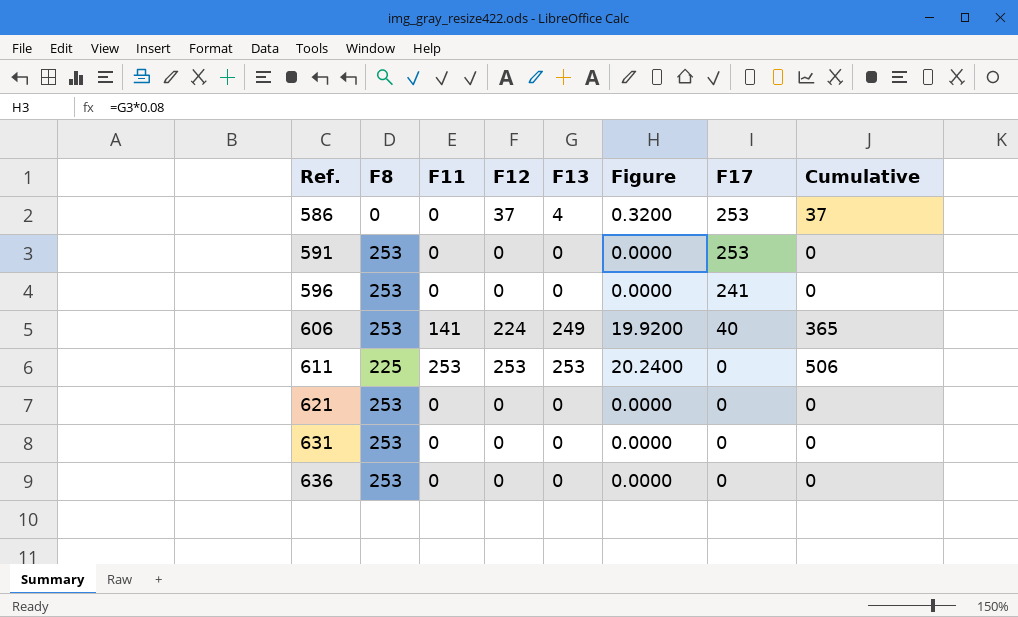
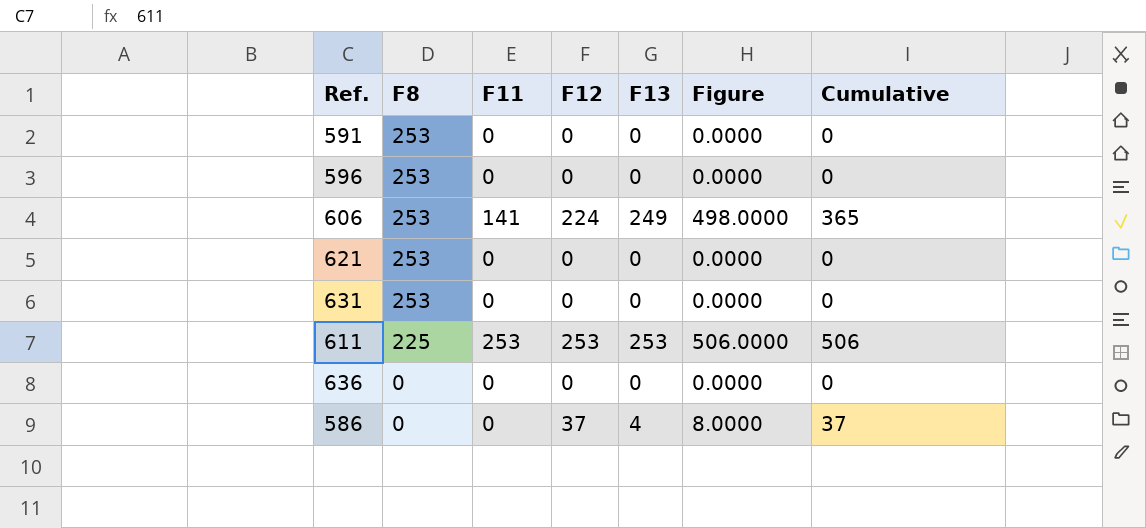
row order: Ref. ascending -> F8 descending
column F17 | position: 7 -> none
column Figure | formula: [F13] * 0.08 -> [F13] * 2
636 | F8: 253 -> 0

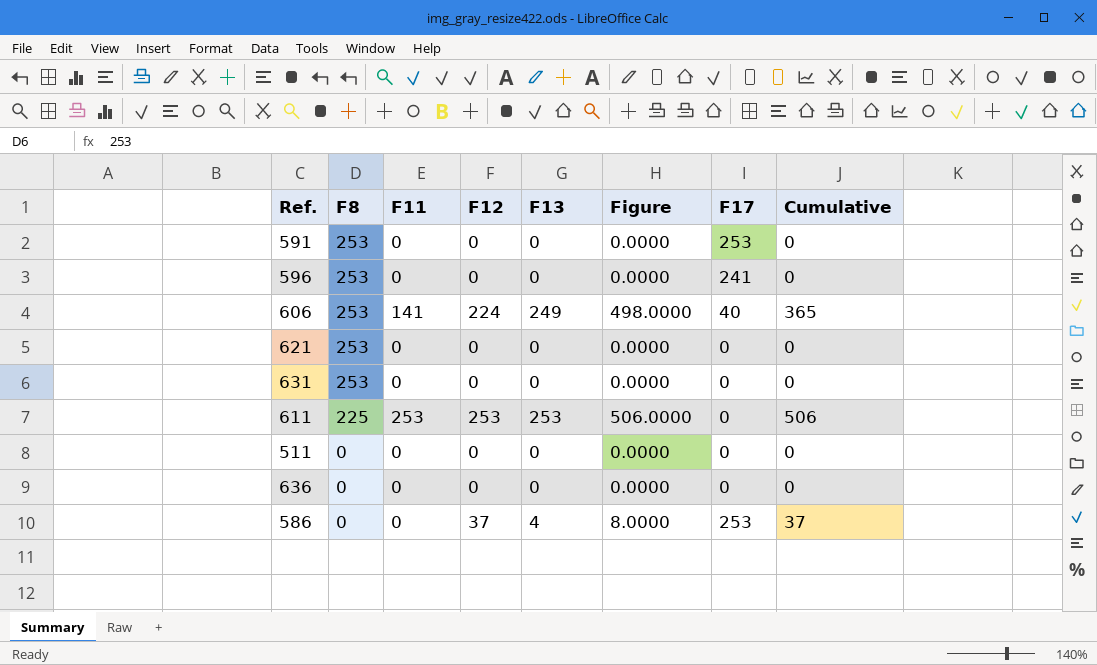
column F17 | position: none -> 7
row 511: none -> 0 | 0 | 0 | 0 | 0.0000 | 0 | 0

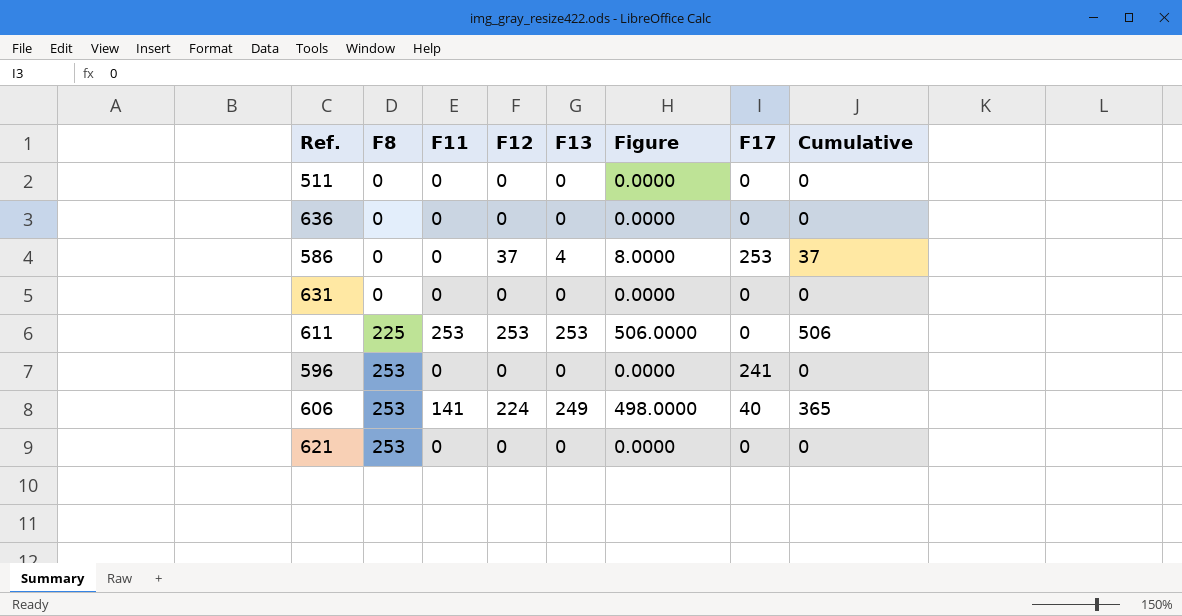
row order: F8 descending -> F8 ascending
row 591: 253 | 0 | 0 | 0 | 0.0000 | 253 | 0 -> none
631 | F8: 253 -> 0

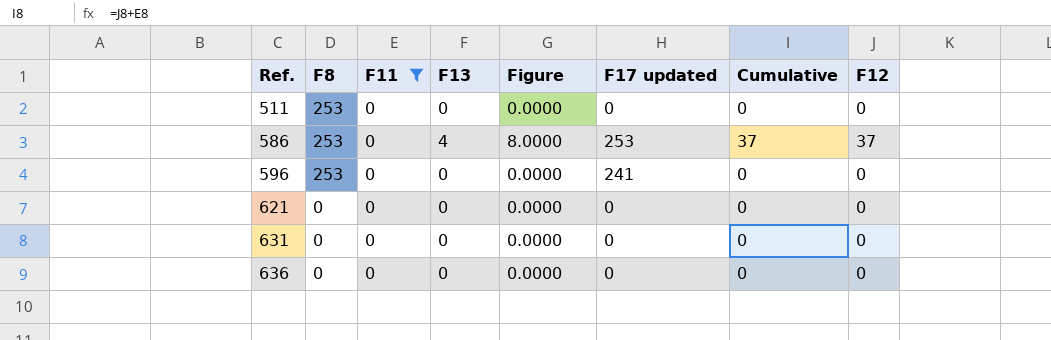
filter: none -> F11 = 0
row order: F8 ascending -> Ref. ascending
column name: F17 -> F17 updated
column F12 | position: 4 -> 8
511 | F8: 0 -> 253
586 | F8: 0 -> 253
621 | F8: 253 -> 0

